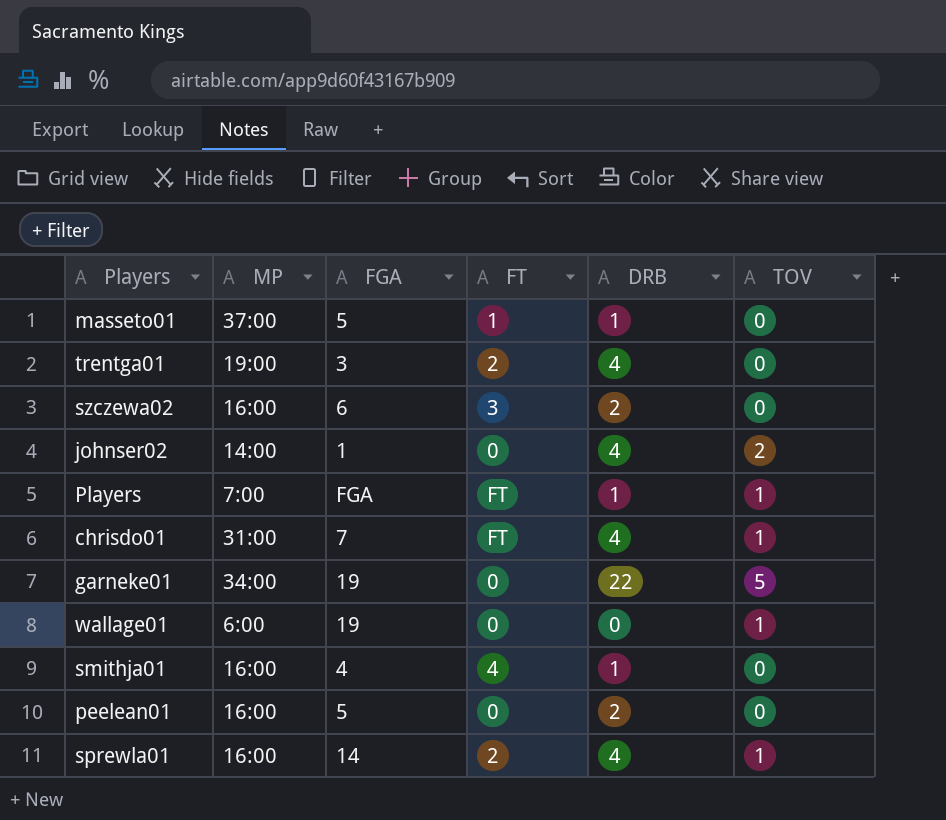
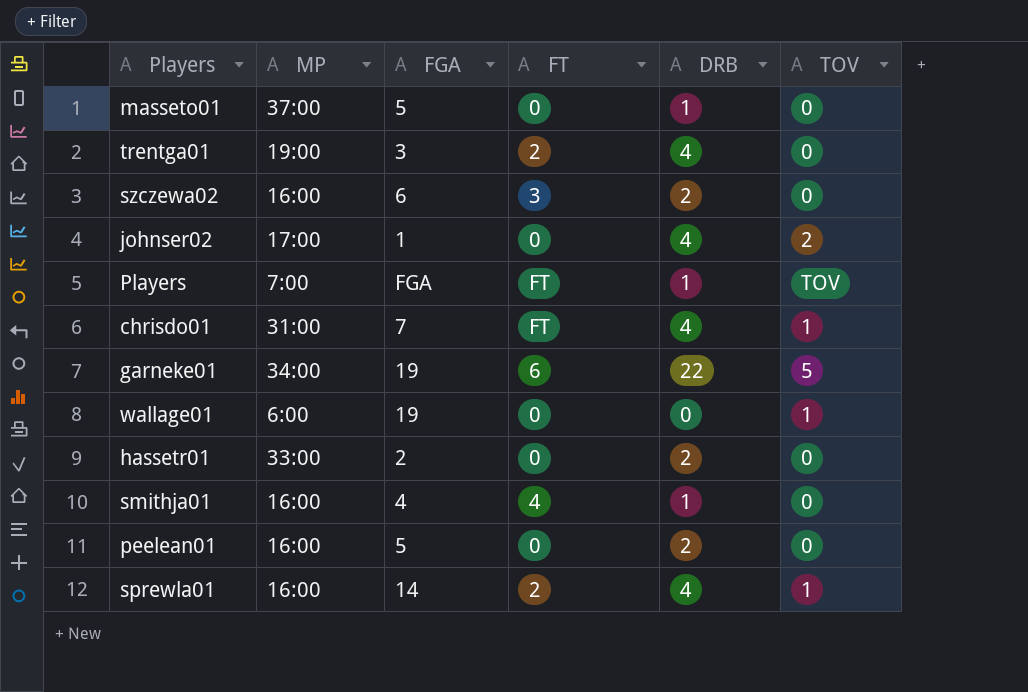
masseto01 | FT: 1 -> 0
johnser02 | MP: 14:00 -> 17:00
Players | TOV: 1 -> TOV
garneke01 | FT: 0 -> 6
row hassetr01: none -> 33:00 | 2 | 0 | 2 | 0

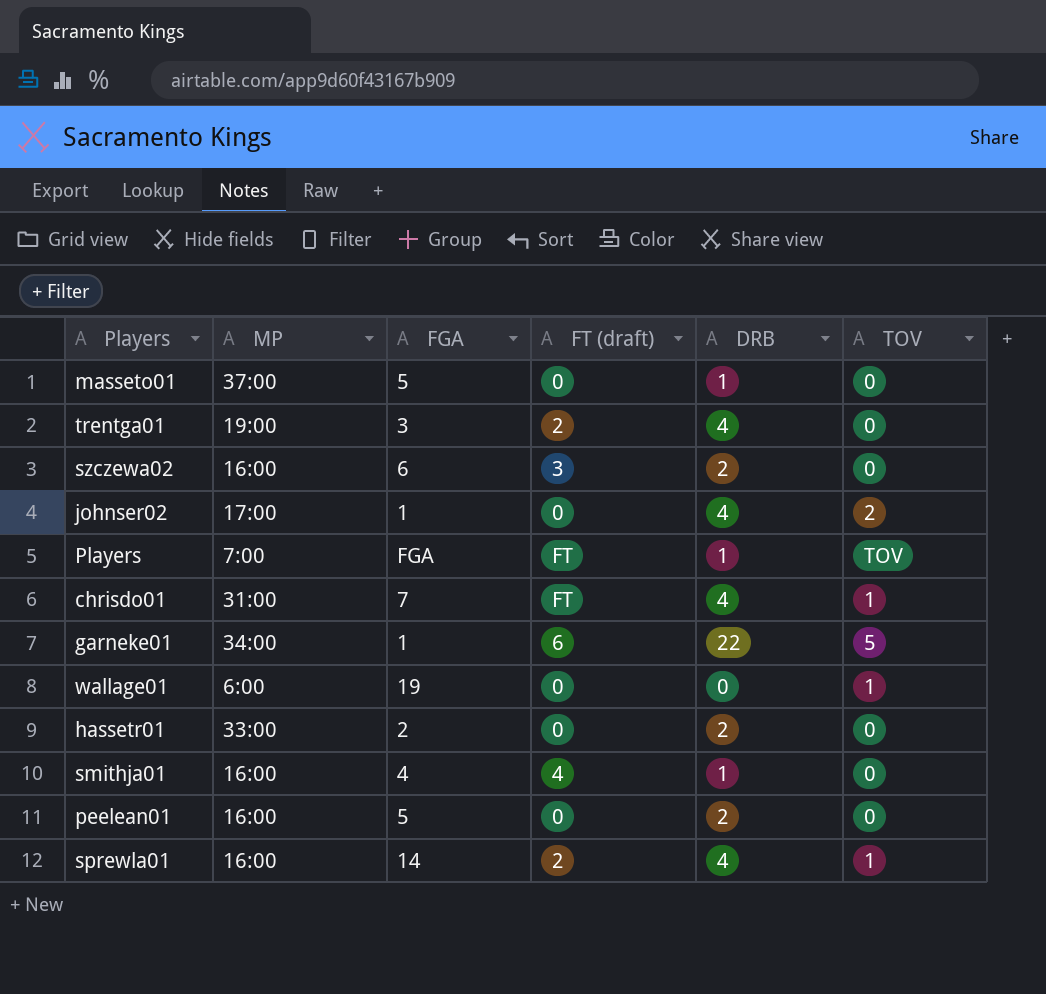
column name: FT -> FT (draft)
garneke01 | FGA: 19 -> 1

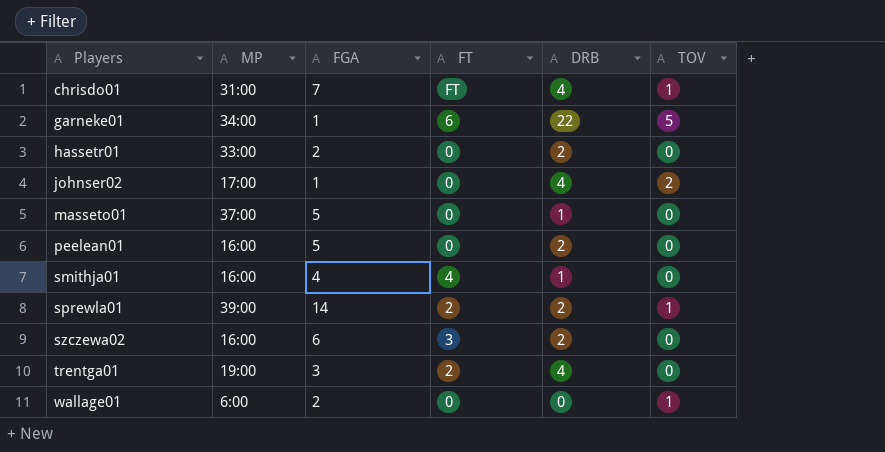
row order: none -> Players ascending
column name: FT (draft) -> FT
row Players: 7:00 | FGA | FT | 1 | TOV -> none
sprewla01 | MP: 16:00 -> 39:00
sprewla01 | DRB: 4 -> 2
wallage01 | FGA: 19 -> 2

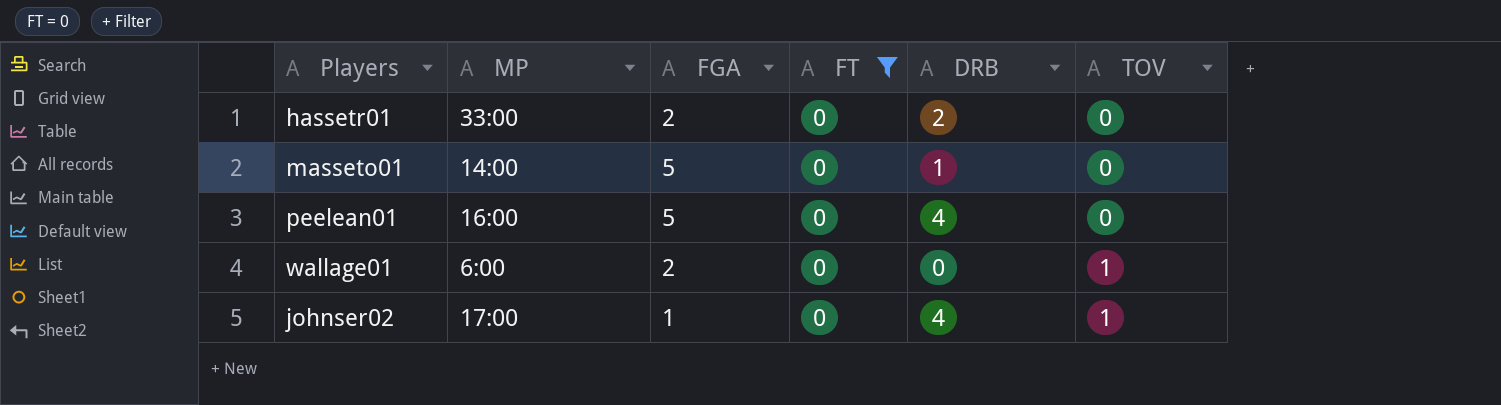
filter: none -> FT = 0
row order: Players ascending -> TOV ascending
masseto01 | MP: 37:00 -> 14:00
peelean01 | DRB: 2 -> 4
johnser02 | TOV: 2 -> 1

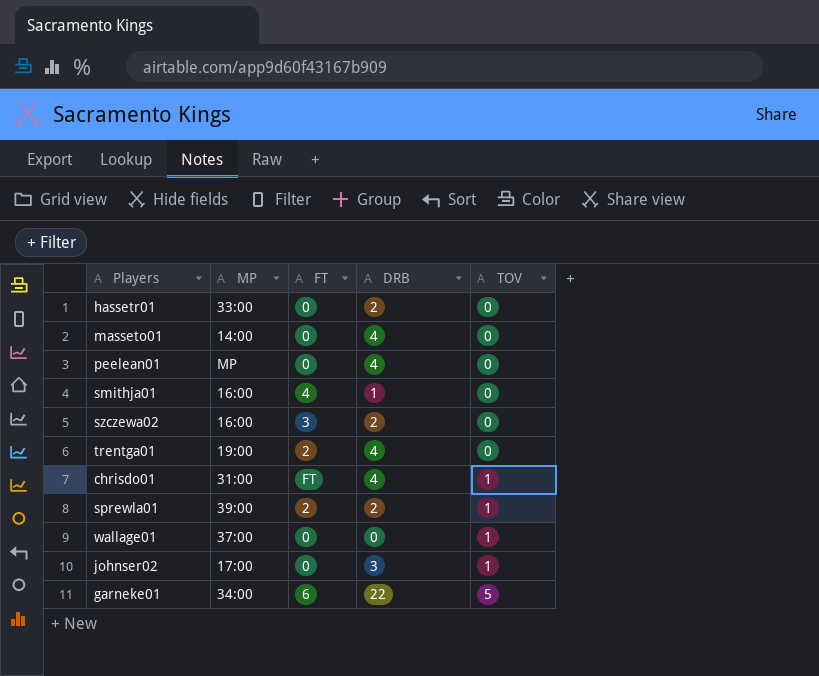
filter: FT = 0 -> none
column FGA | position: 3 -> none
masseto01 | DRB: 1 -> 4
peelean01 | MP: 16:00 -> MP
wallage01 | MP: 6:00 -> 37:00
johnser02 | DRB: 4 -> 3

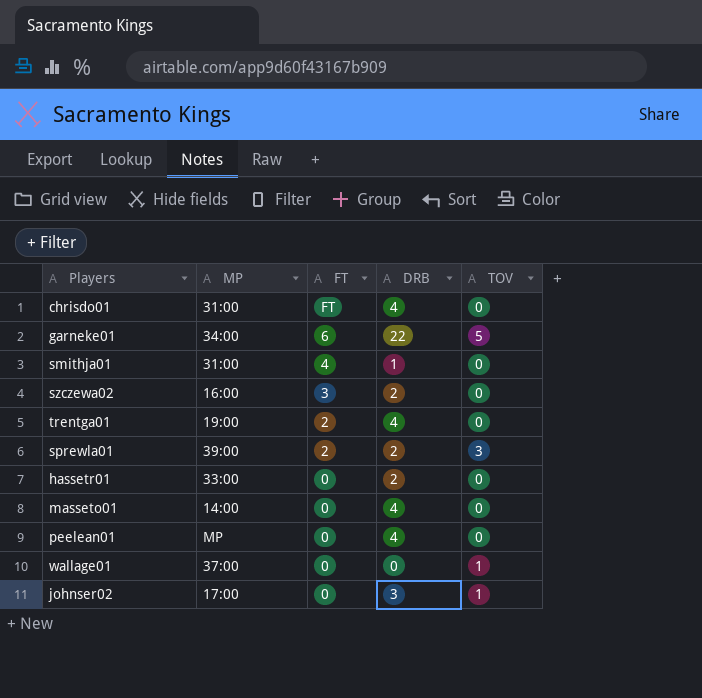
row order: TOV ascending -> FT descending
chrisdo01 | TOV: 1 -> 0
smithja01 | MP: 16:00 -> 31:00
sprewla01 | TOV: 1 -> 3

